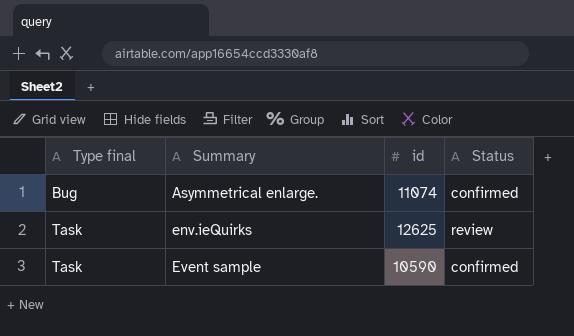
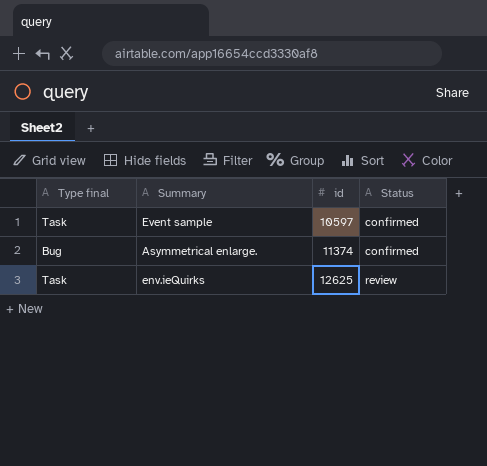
row order: Type final ascending -> id ascending
Event sample | id: 10590 -> 10597
Asymmetrical enlarge. | id: 11074 -> 11374

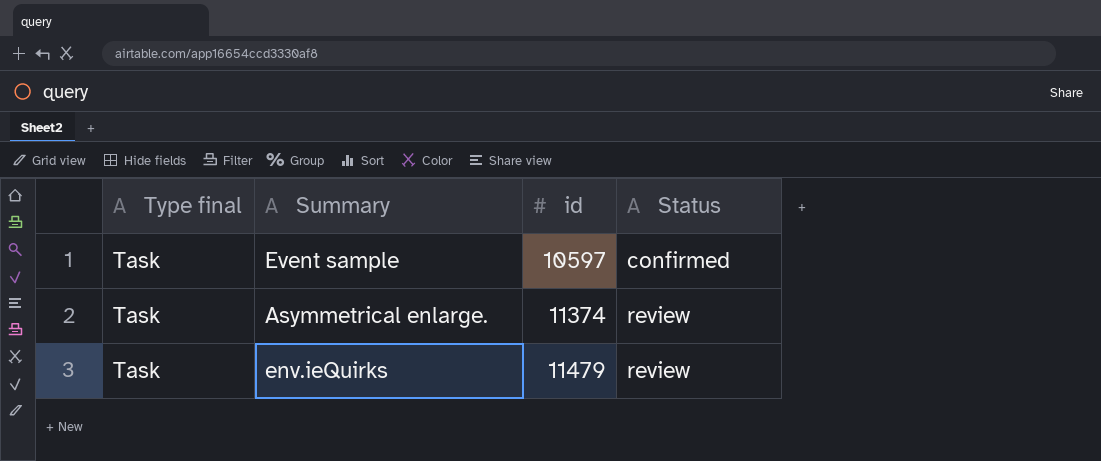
Asymmetrical enlarge. | Type final: Bug -> Task
Asymmetrical enlarge. | Status: confirmed -> review
env.ieQuirks | id: 12625 -> 11479

